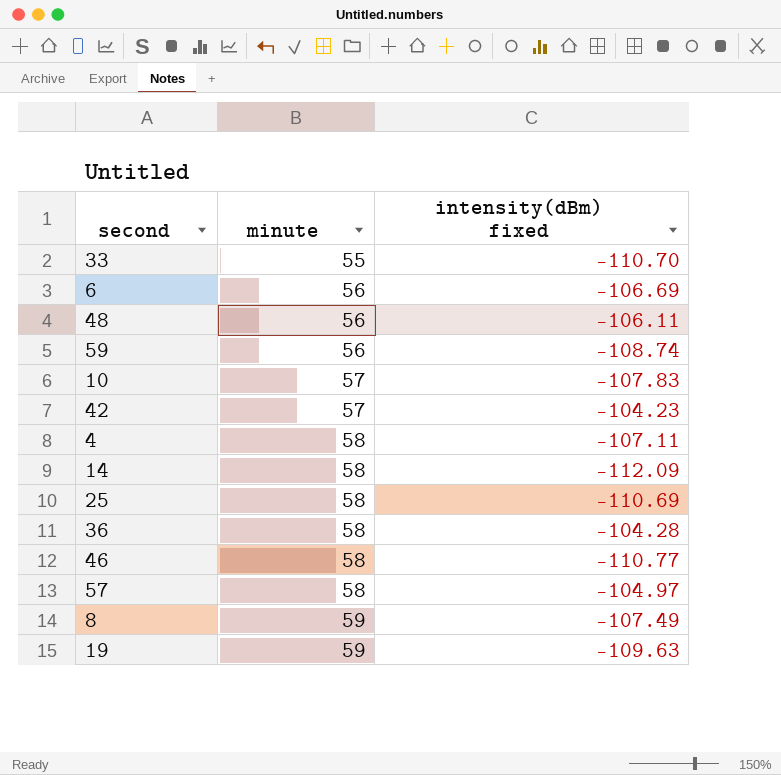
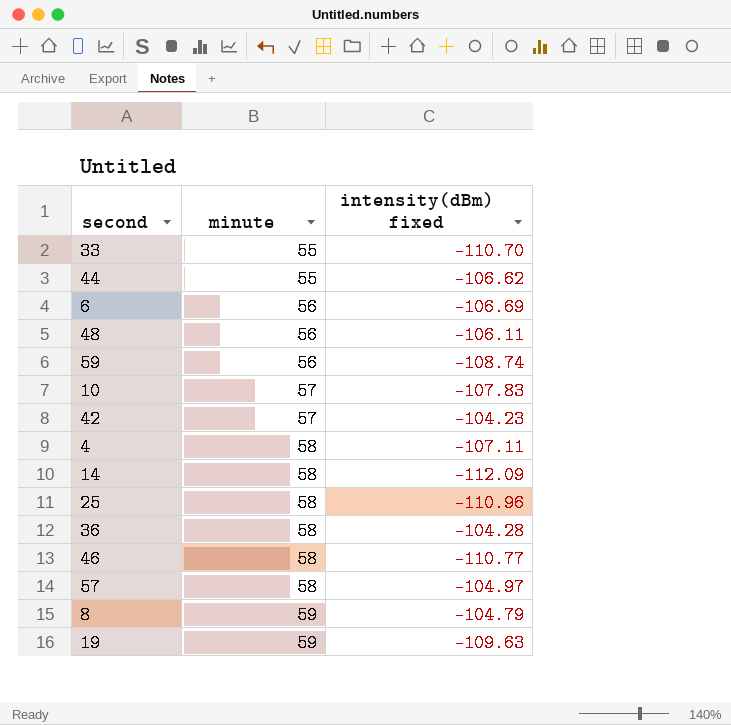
row 44: none -> 55 | -106.62
25 | intensity(dBm) fixed: -110.69 -> -110.96
8 | intensity(dBm) fixed: -107.49 -> -104.79

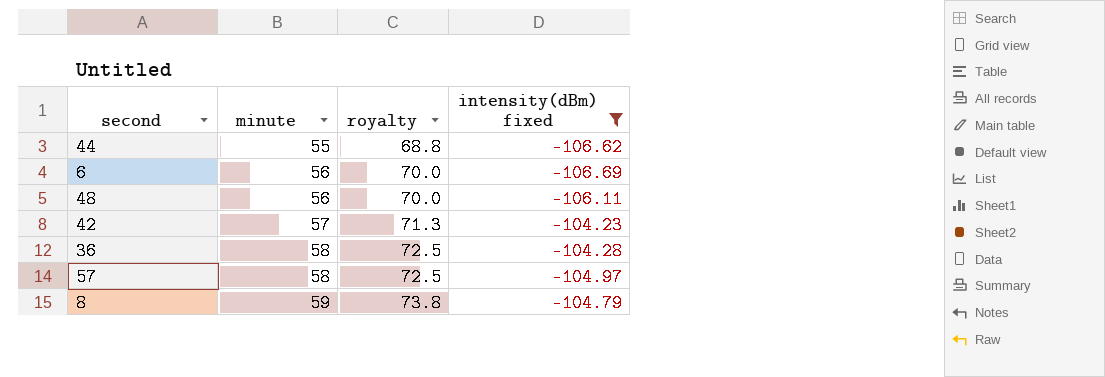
filter: none -> intensity(dBm) fixed >= -106.69
column royalty | formula: none -> [minute] * 1.25

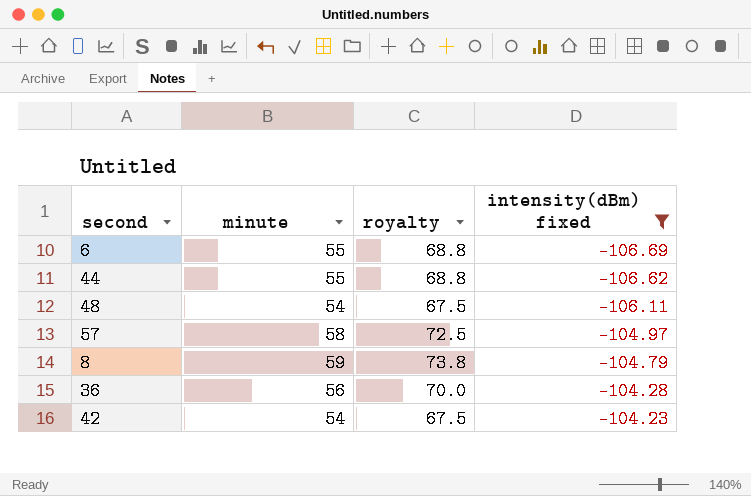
row order: minute ascending -> intensity(dBm) fixed ascending
6 | minute: 56 -> 55
6 | royalty: 70.0 -> 68.8
48 | minute: 56 -> 54
48 | royalty: 70.0 -> 67.5
36 | minute: 58 -> 56
36 | royalty: 72.5 -> 70.0
42 | minute: 57 -> 54
42 | royalty: 71.3 -> 67.5

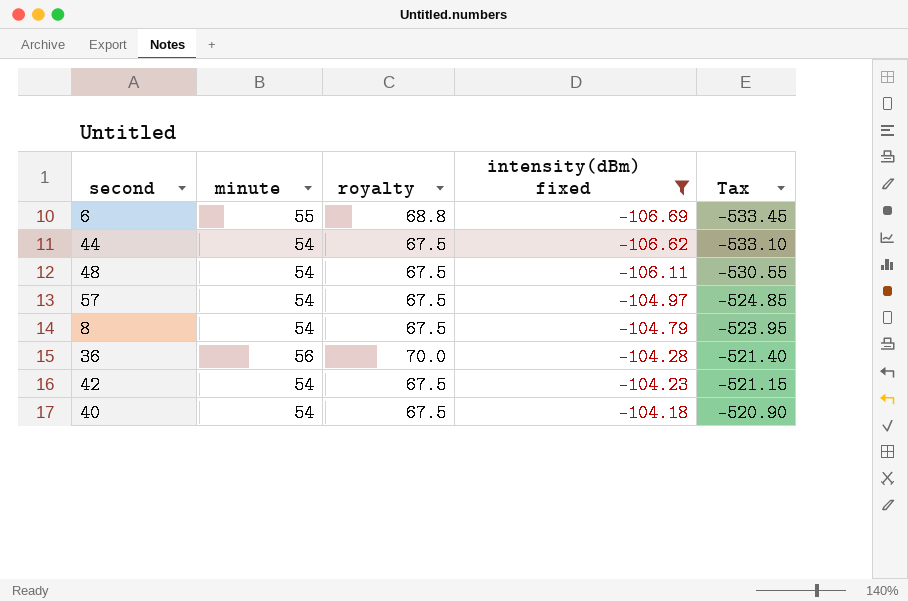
column Tax | formula: none -> [intensity(dBm) fixed] * 5
44 | minute: 55 -> 54
44 | royalty: 68.8 -> 67.5
57 | minute: 58 -> 54
57 | royalty: 72.5 -> 67.5
8 | minute: 59 -> 54
8 | royalty: 73.8 -> 67.5
row 40: none -> 54 | 67.5 | -104.18 | -520.90

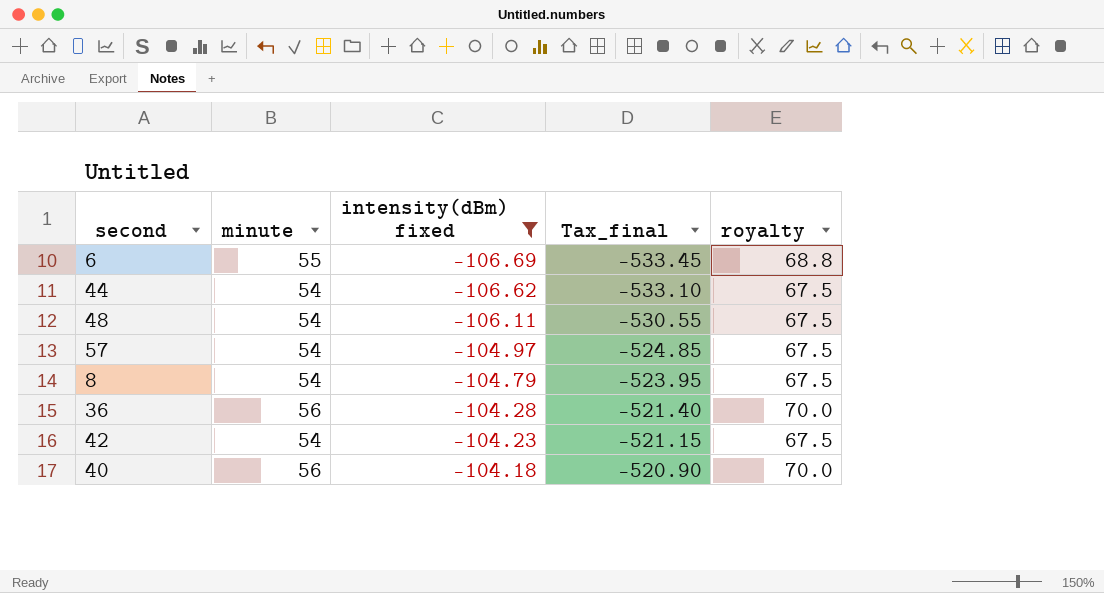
column name: Tax -> Tax_final
column royalty | position: 3 -> 5
40 | minute: 54 -> 56
40 | royalty: 67.5 -> 70.0

